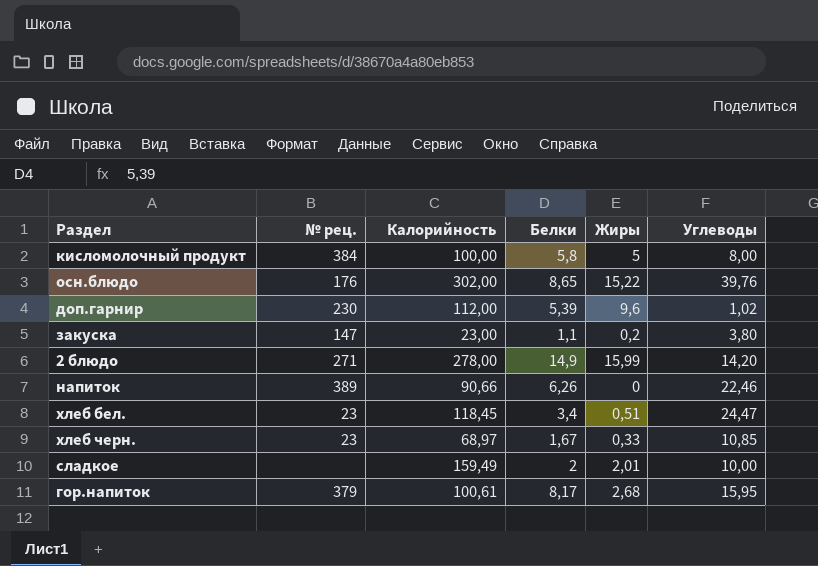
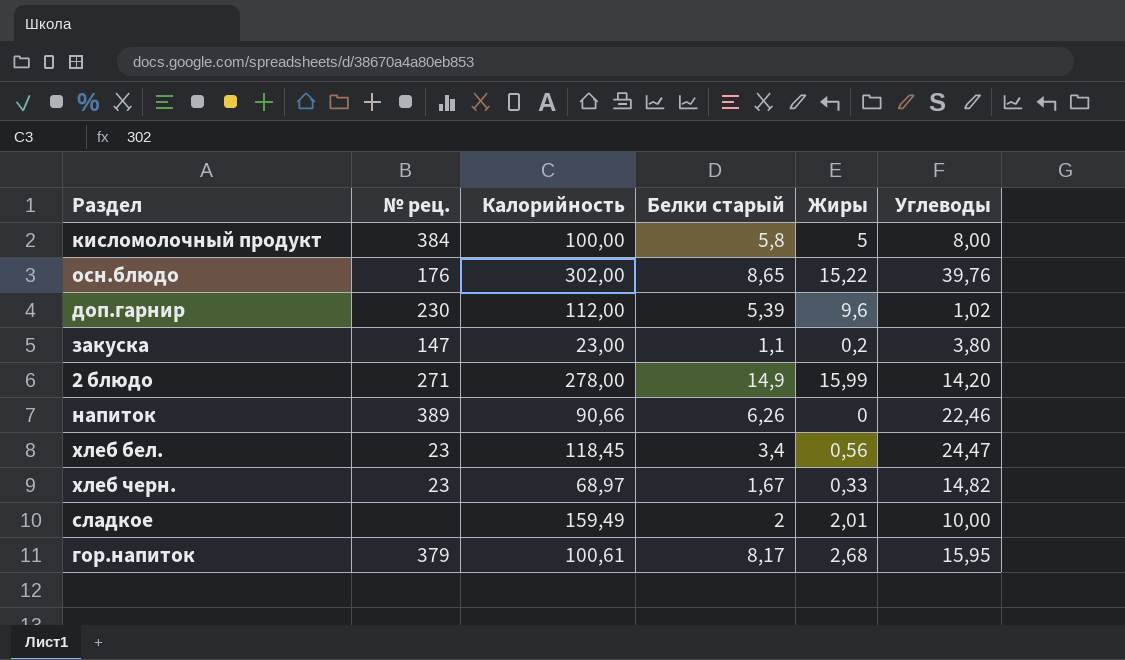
column name: Белки -> Белки старый
хлеб бел. | Жиры: 0,51 -> 0,56
хлеб черн. | Углеводы: 10,85 -> 14,82

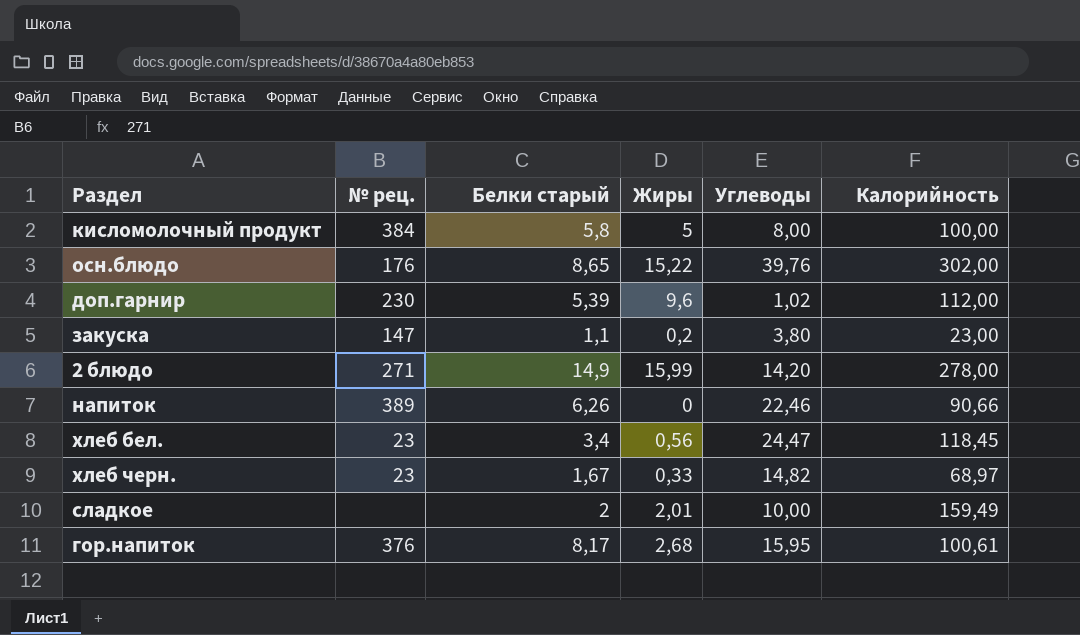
column Калорийность | position: 3 -> 6
гор.напиток | № рец.: 379 -> 376

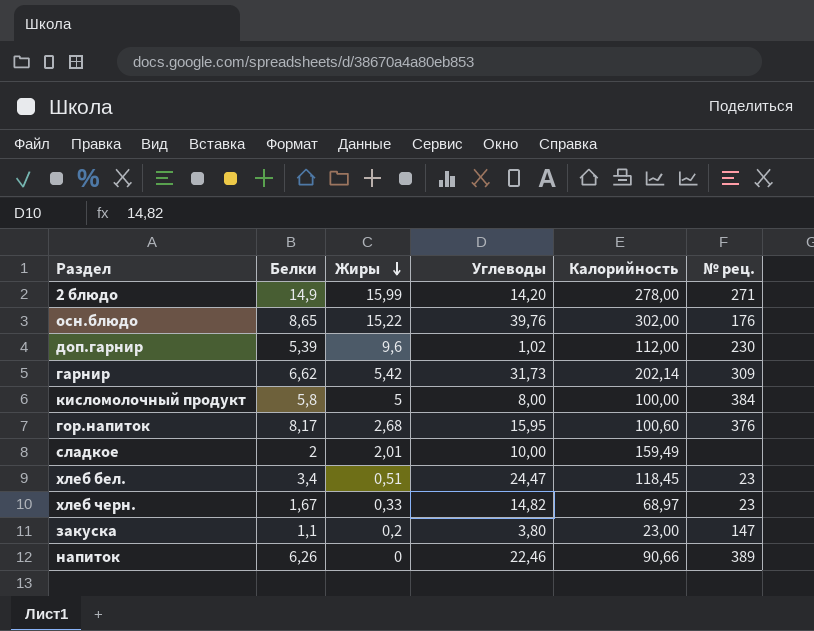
row order: none -> Жиры descending
column name: Белки старый -> Белки
column № рец. | position: 2 -> 6
row гарнир: none -> 6,62 | 5,42 | 31,73 | 202,14 | 309
гор.напиток | Калорийность: 100,61 -> 100,60
хлеб бел. | Жиры: 0,56 -> 0,51

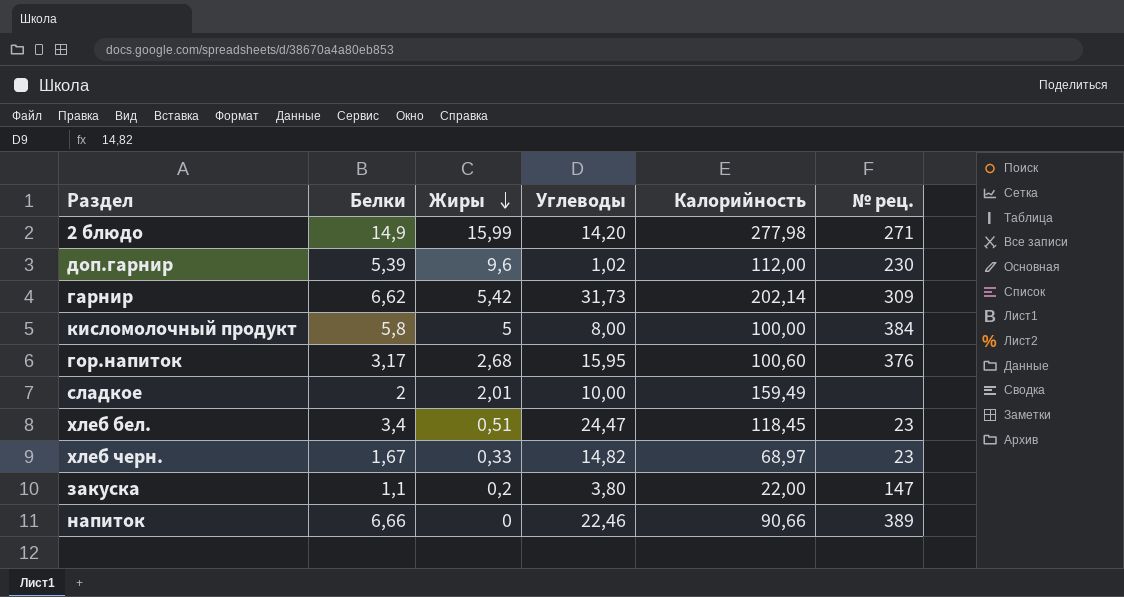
row осн.блюдо: 8,65 | 15,22 | 39,76 | 302,00 | 176 -> none
2 блюдо | Калорийность: 278,00 -> 277,98
гор.напиток | Белки: 8,17 -> 3,17
закуска | Калорийность: 23,00 -> 22,00
напиток | Белки: 6,26 -> 6,66

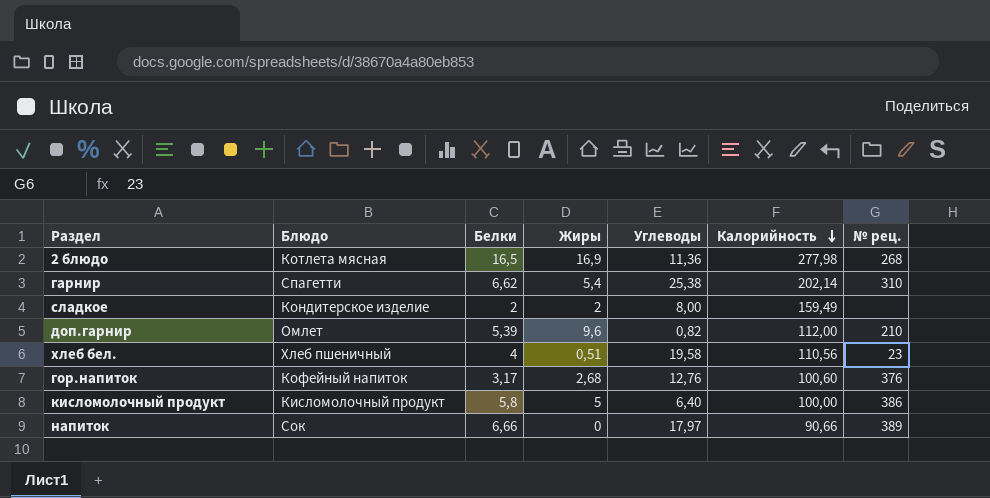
row order: Жиры descending -> Калорийность descending
column Блюдо | position: none -> 2
row хлеб черн.: 1,67 | 0,33 | 14,82 | 68,97 | 23 -> none
row закуска: 1,1 | 0,2 | 3,80 | 22,00 | 147 -> none
2 блюдо | Белки: 14,9 -> 16,5
2 блюдо | Жиры: 15,99 -> 16,9
2 блюдо | Углеводы: 14,20 -> 11,36
2 блюдо | № рец.: 271 -> 268
гарнир | Жиры: 5,42 -> 5,4
гарнир | Углеводы: 31,73 -> 25,38
гарнир | № рец.: 309 -> 310
сладкое | Жиры: 2,01 -> 2
сладкое | Углеводы: 10,00 -> 8,00
доп.гарнир | Углеводы: 1,02 -> 0,82
доп.гарнир | № рец.: 230 -> 210
хлеб бел. | Белки: 3,4 -> 4
хлеб бел. | Углеводы: 24,47 -> 19,58
хлеб бел. | Калорийность: 118,45 -> 110,56
гор.напиток | Углеводы: 15,95 -> 12,76
кисломолочный продукт | Углеводы: 8,00 -> 6,40
кисломолочный продукт | № рец.: 384 -> 386
напиток | Углеводы: 22,46 -> 17,97

